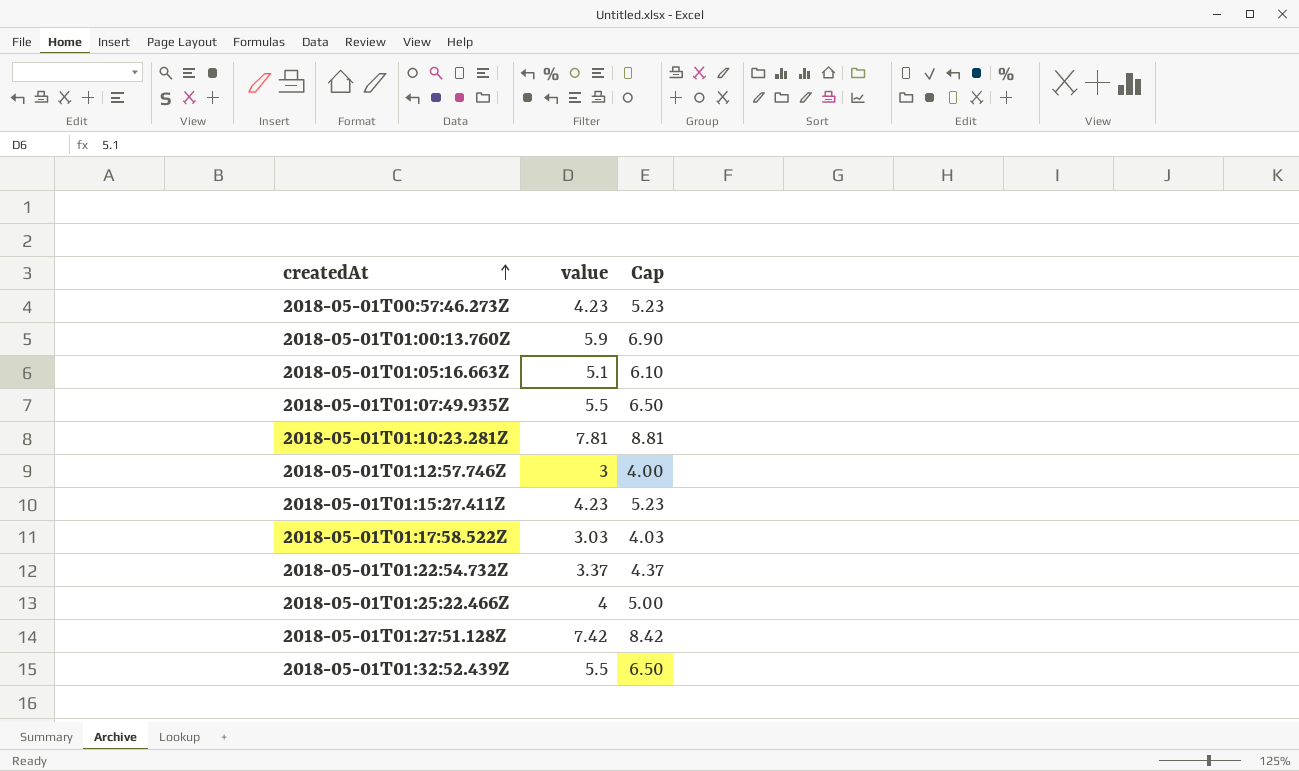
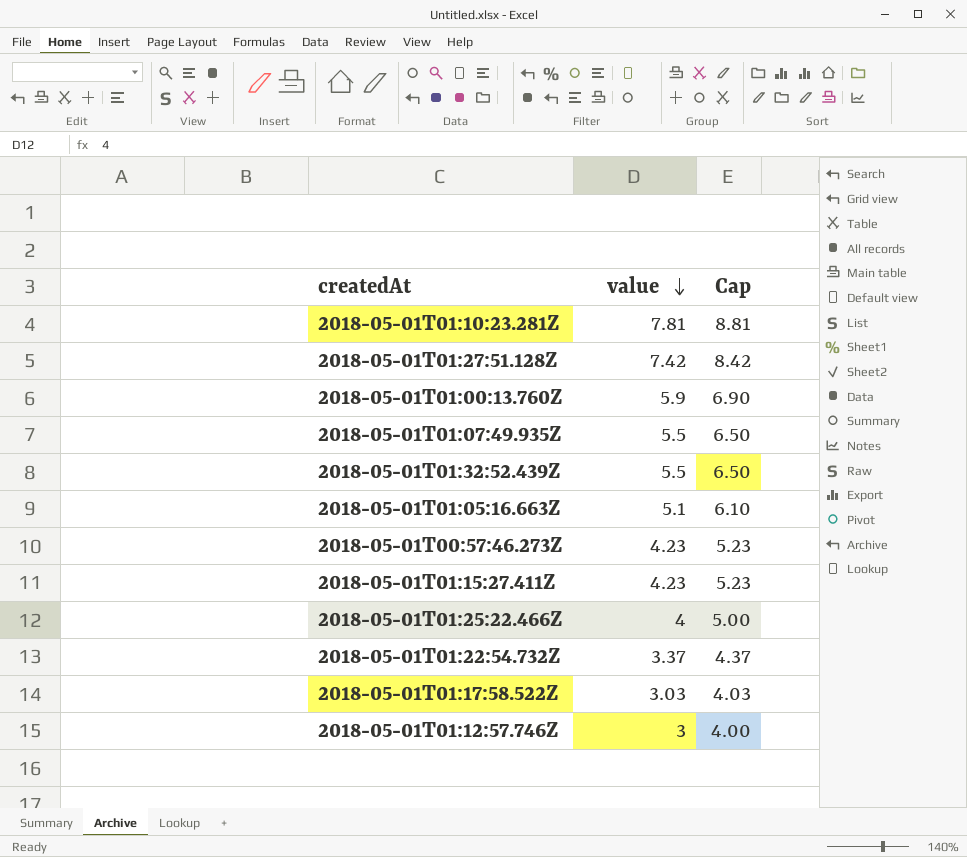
row order: createdAt ascending -> value descending

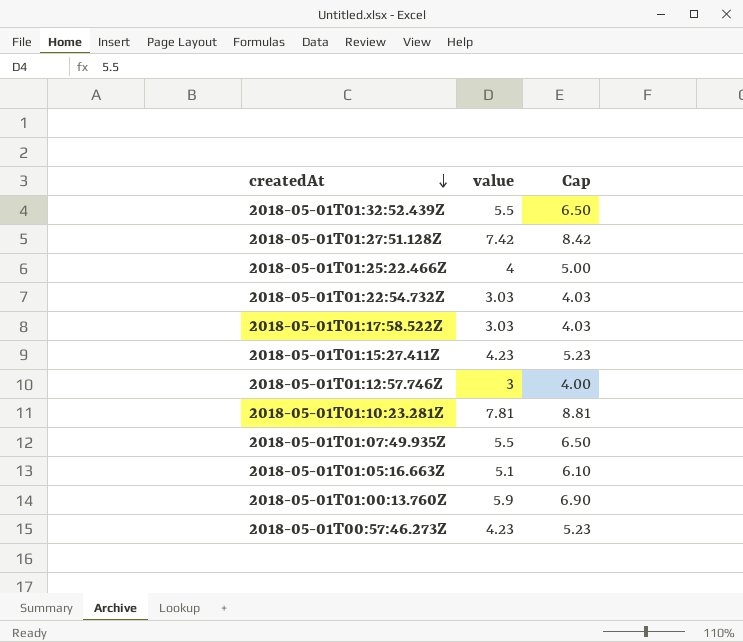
row order: value descending -> createdAt descending
2018-05-01T01:22:54.732Z | value: 3.37 -> 3.03
2018-05-01T01:22:54.732Z | Cap: 4.37 -> 4.03

